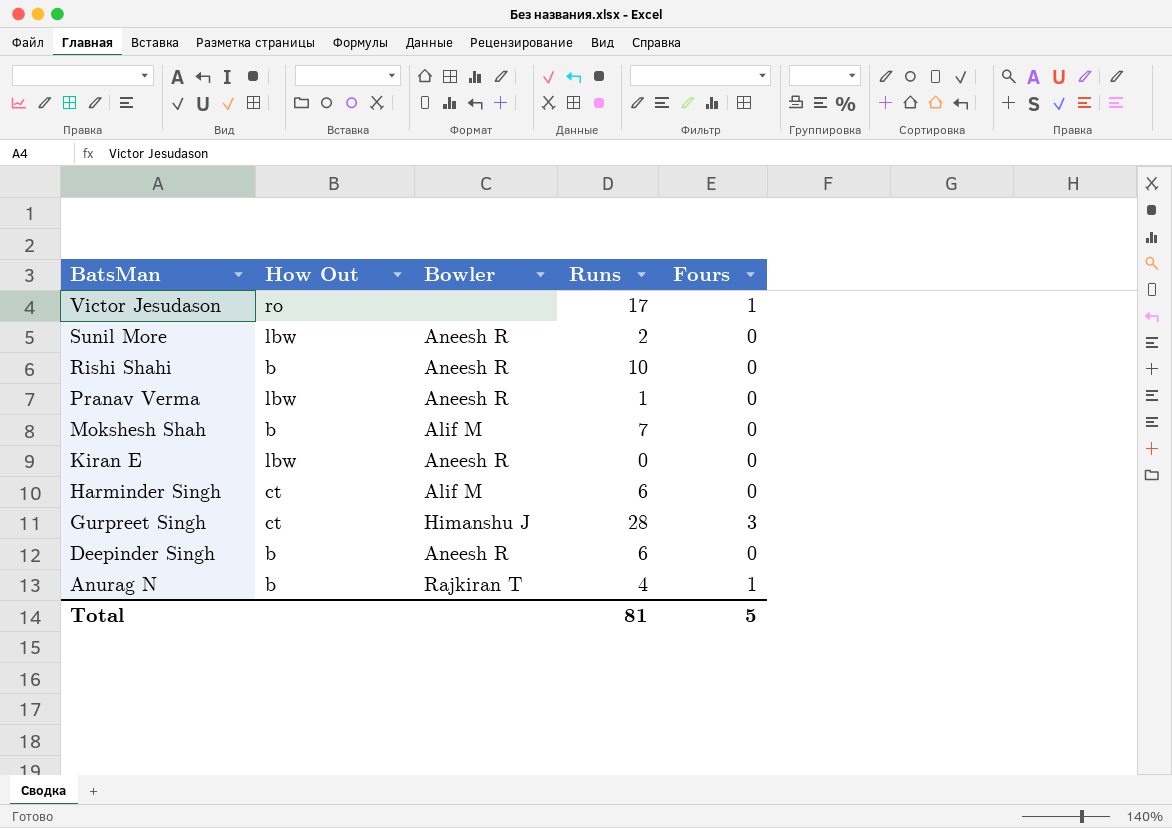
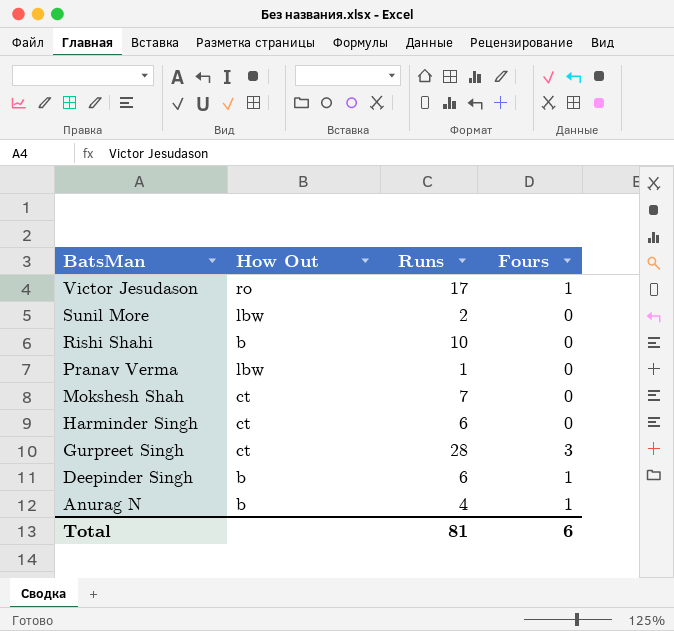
column Bowler | position: 3 -> none
row Kiran E: lbw | Aneesh R | 0 | 0 -> none
Mokshesh Shah | How Out: b -> ct
Deepinder Singh | Fours: 0 -> 1
Total | Fours: 5 -> 6

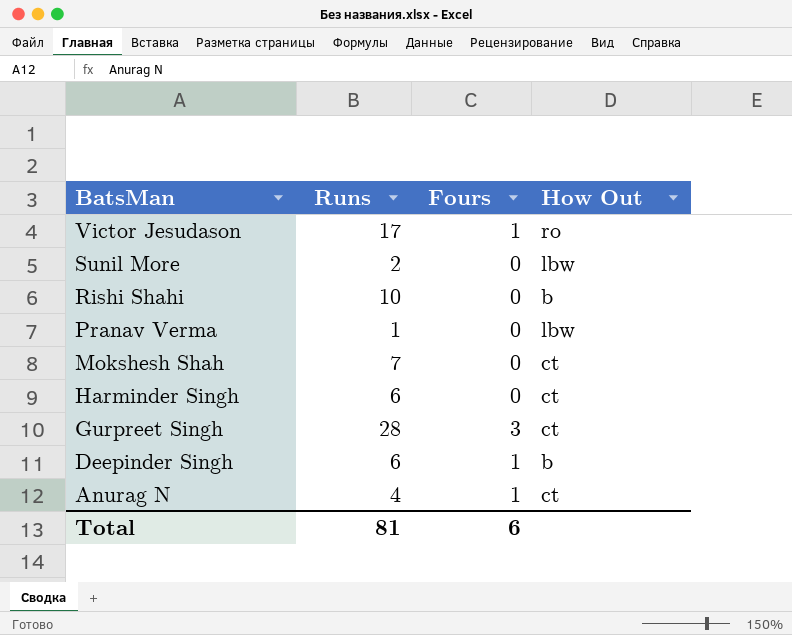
column How Out | position: 2 -> 4
Anurag N | How Out: b -> ct

